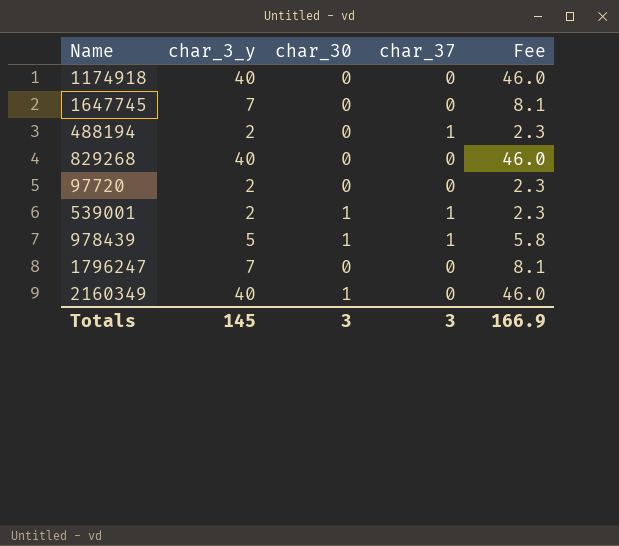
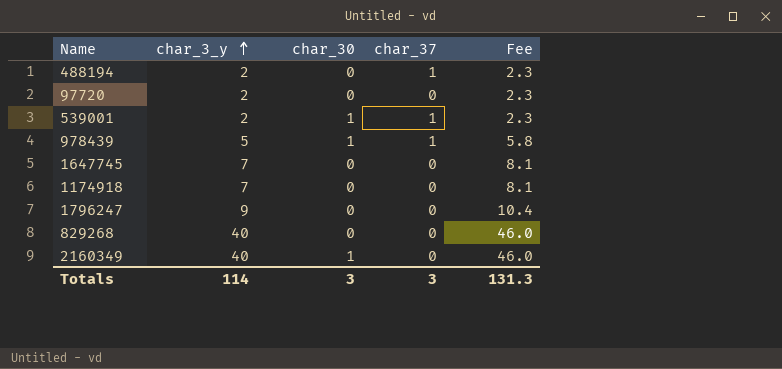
row order: none -> char_3_y ascending
1174918 | char_3_y: 40 -> 7
1174918 | Fee: 46.0 -> 8.1
1796247 | char_3_y: 7 -> 9
1796247 | Fee: 8.1 -> 10.4
Totals | char_3_y: 145 -> 114
Totals | Fee: 166.9 -> 131.3

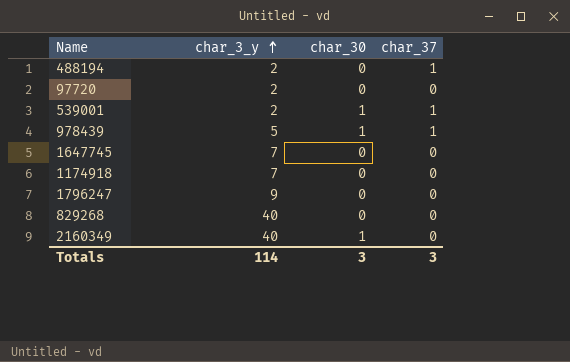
column Fee | formula: [char_3_y] * 1.15 -> none

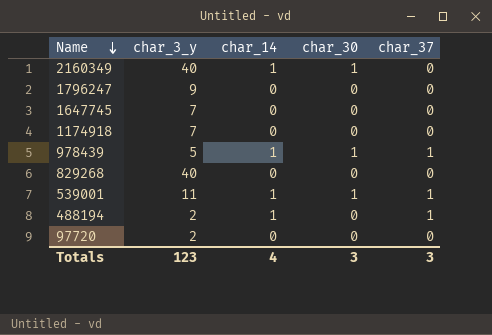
row order: char_3_y ascending -> Name descending
column char_14 | position: none -> 3
539001 | char_3_y: 2 -> 11
Totals | char_3_y: 114 -> 123

